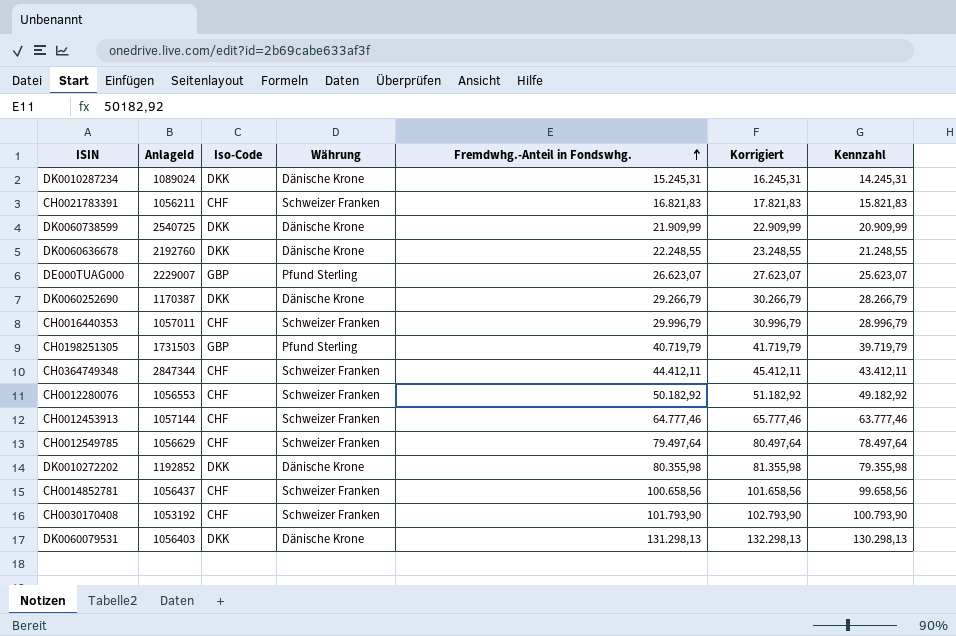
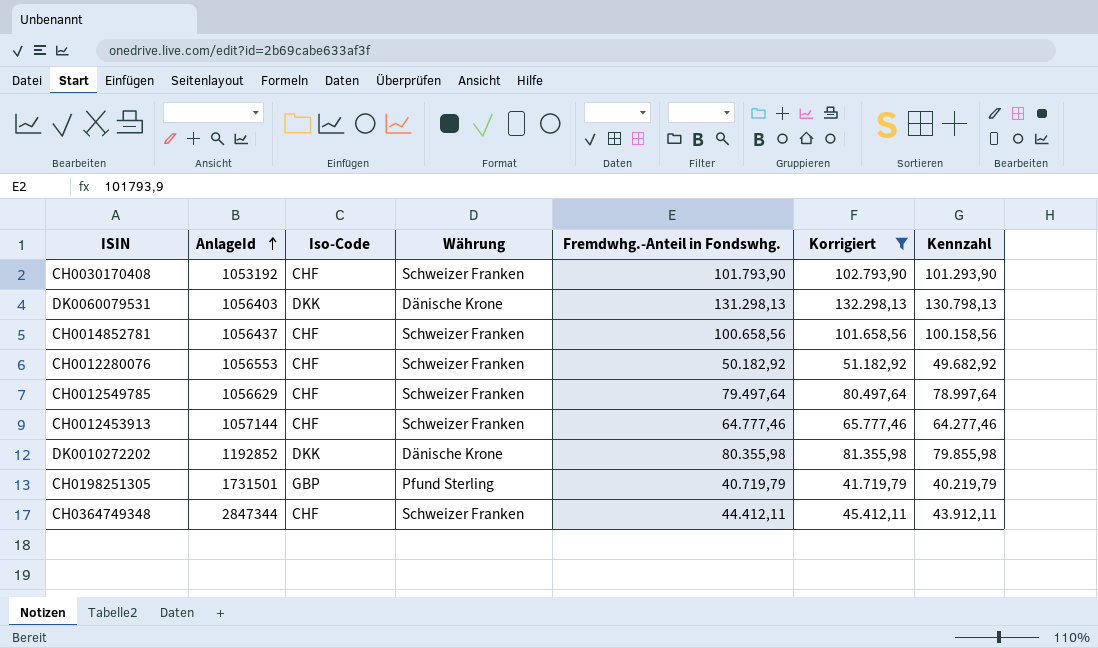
filter: none -> Korrigiert >= 41.719,79
row order: Fremdwhg.-Anteil in Fondswhg. ascending -> AnlageId ascending
column Kennzahl | formula: [Fremdwhg.-Anteil in Fondswhg.] - 1000 -> [Fremdwhg.-Anteil in Fondswhg.] - 500
CH0198251305 | AnlageId: 1731503 -> 1731501

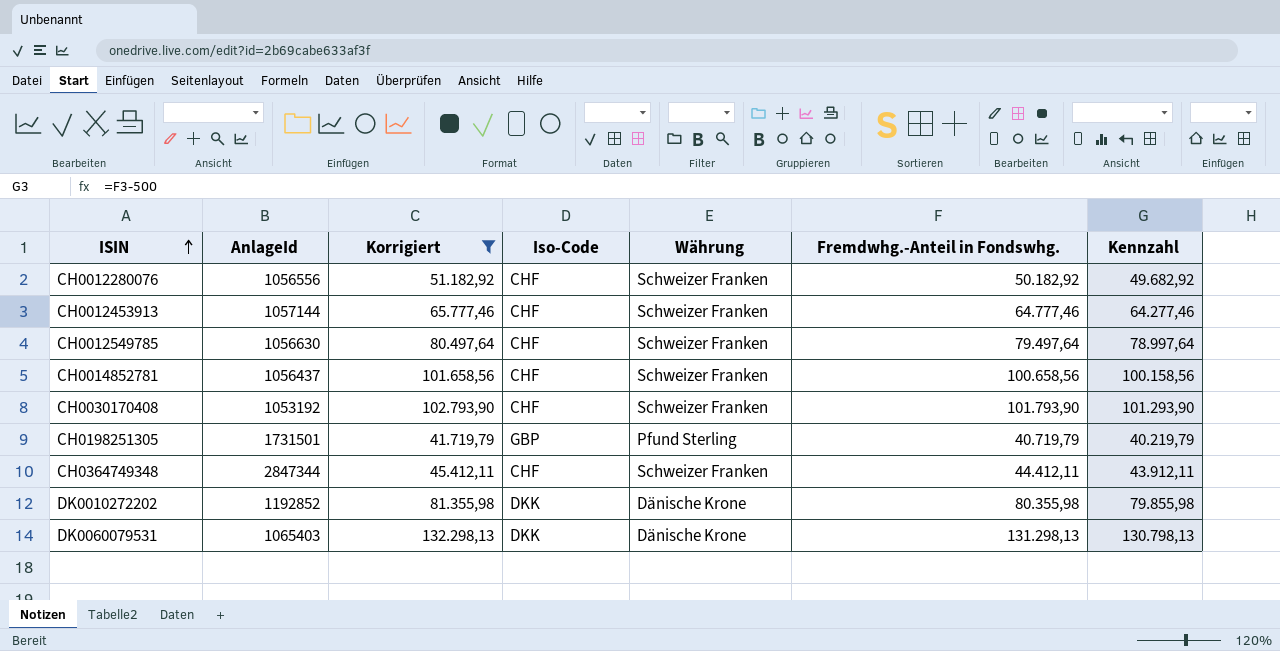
row order: AnlageId ascending -> ISIN ascending
column Korrigiert | position: 6 -> 3
CH0012280076 | AnlageId: 1056553 -> 1056556
CH0012549785 | AnlageId: 1056629 -> 1056630
DK0060079531 | AnlageId: 1056403 -> 1065403

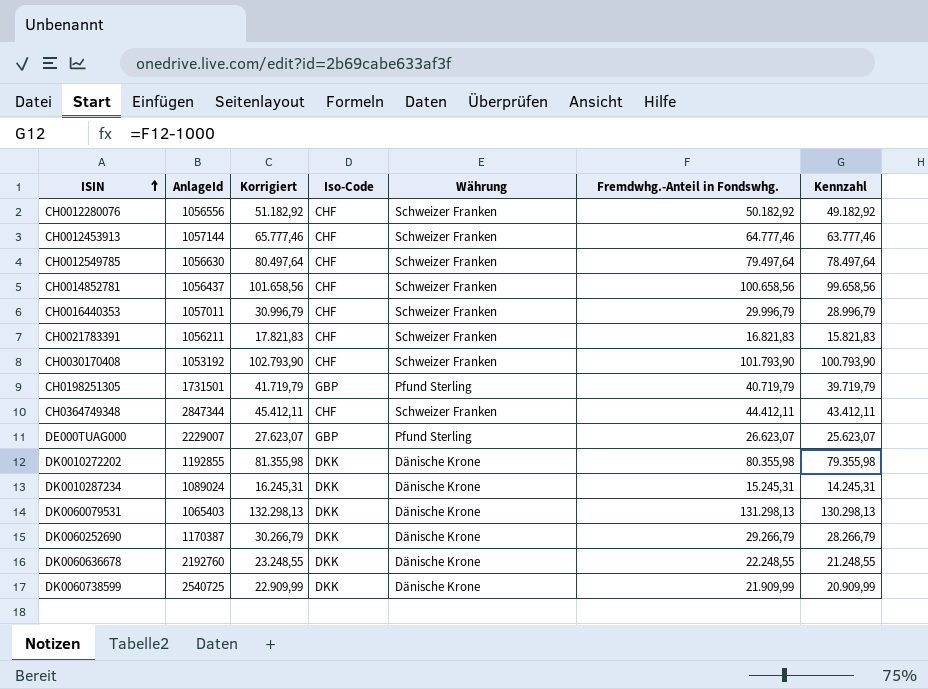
filter: Korrigiert >= 41.719,79 -> none
column Kennzahl | formula: [Fremdwhg.-Anteil in Fondswhg.] - 500 -> [Fremdwhg.-Anteil in Fondswhg.] - 1000
DK0010272202 | AnlageId: 1192852 -> 1192855

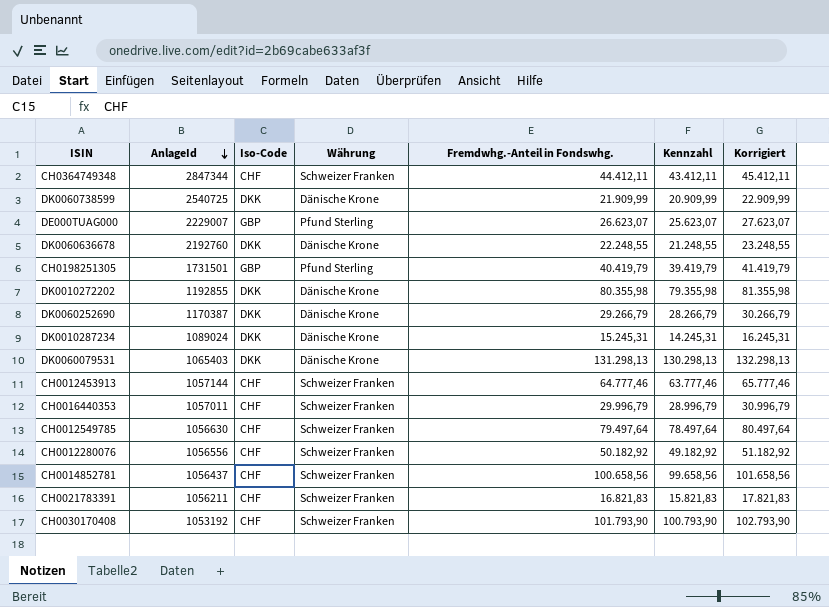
row order: ISIN ascending -> AnlageId descending
column Korrigiert | position: 3 -> 7
CH0198251305 | Fremdwhg.-Anteil in Fondswhg.: 40.719,79 -> 40.419,79
CH0198251305 | Kennzahl: 39.719,79 -> 39.419,79
CH0198251305 | Korrigiert: 41.719,79 -> 41.419,79

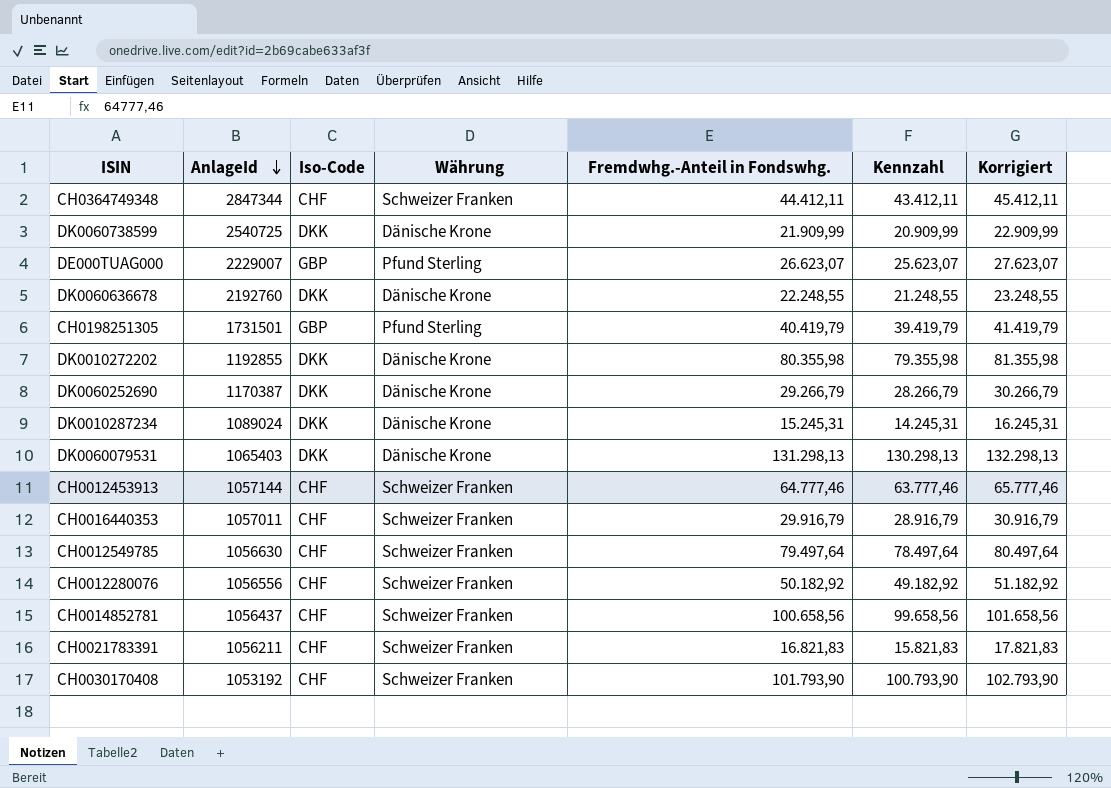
CH0016440353 | Fremdwhg.-Anteil in Fondswhg.: 29.996,79 -> 29.916,79
CH0016440353 | Kennzahl: 28.996,79 -> 28.916,79
CH0016440353 | Korrigiert: 30.996,79 -> 30.916,79

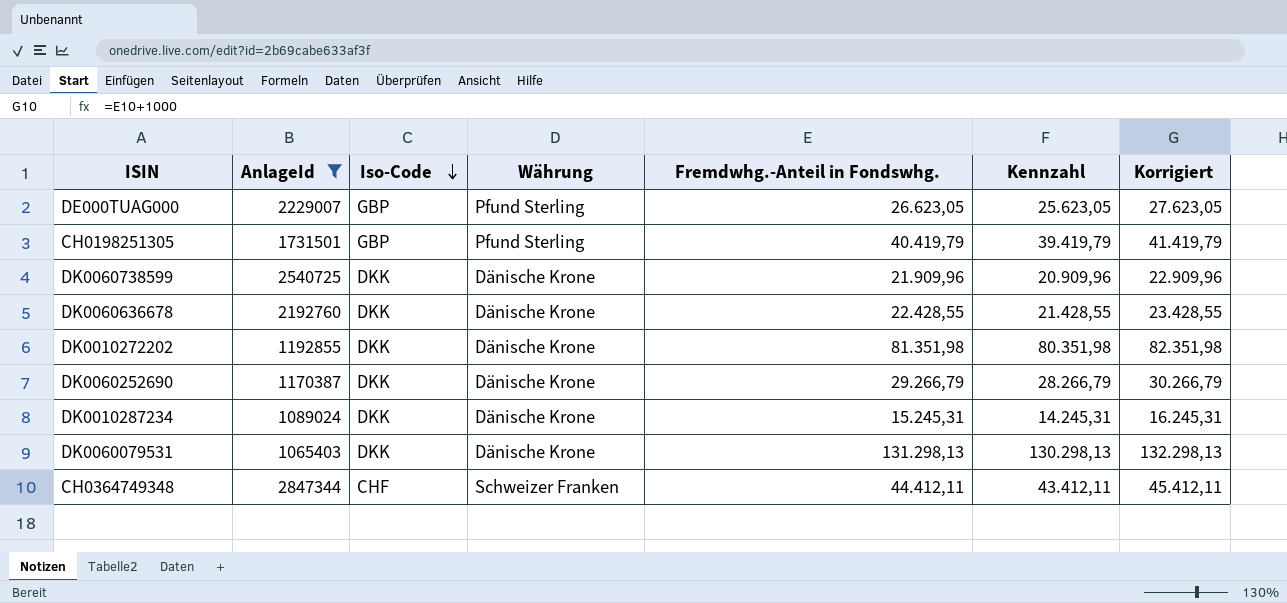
filter: none -> AnlageId >= 1065403
row order: AnlageId descending -> Iso-Code descending
DE000TUAG000 | Fremdwhg.-Anteil in Fondswhg.: 26.623,07 -> 26.623,05
DE000TUAG000 | Kennzahl: 25.623,07 -> 25.623,05
DE000TUAG000 | Korrigiert: 27.623,07 -> 27.623,05
DK0060738599 | Fremdwhg.-Anteil in Fondswhg.: 21.909,99 -> 21.909,96
DK0060738599 | Kennzahl: 20.909,99 -> 20.909,96
DK0060738599 | Korrigiert: 22.909,99 -> 22.909,96
DK0060636678 | Fremdwhg.-Anteil in Fondswhg.: 22.248,55 -> 22.428,55
DK0060636678 | Kennzahl: 21.248,55 -> 21.428,55
DK0060636678 | Korrigiert: 23.248,55 -> 23.428,55
DK0010272202 | Fremdwhg.-Anteil in Fondswhg.: 80.355,98 -> 81.351,98
DK0010272202 | Kennzahl: 79.355,98 -> 80.351,98
DK0010272202 | Korrigiert: 81.355,98 -> 82.351,98

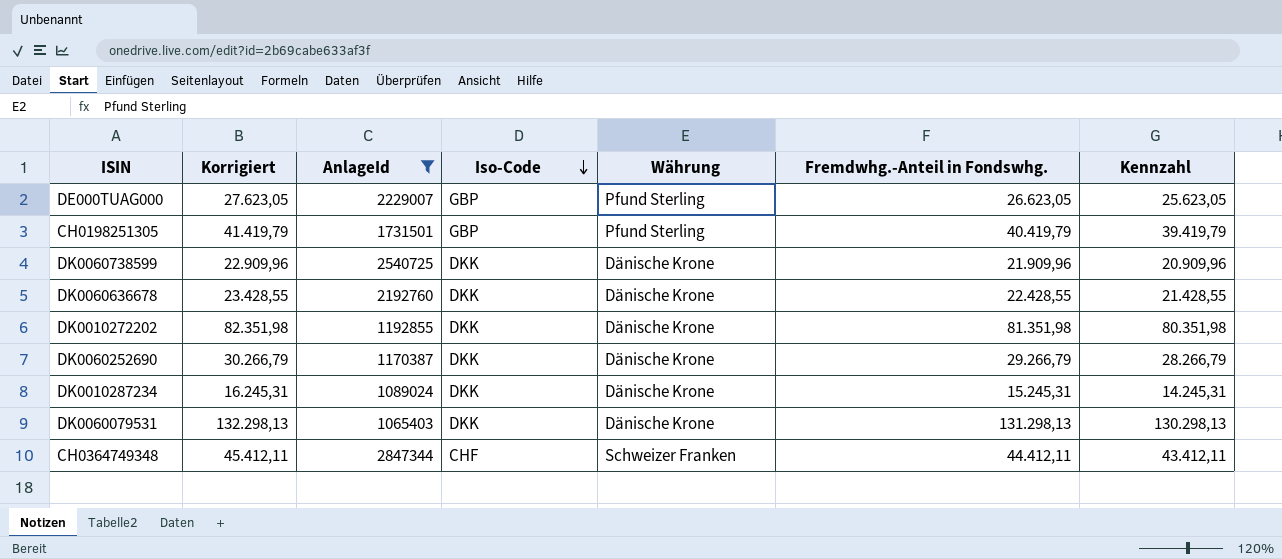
column Korrigiert | position: 7 -> 2

